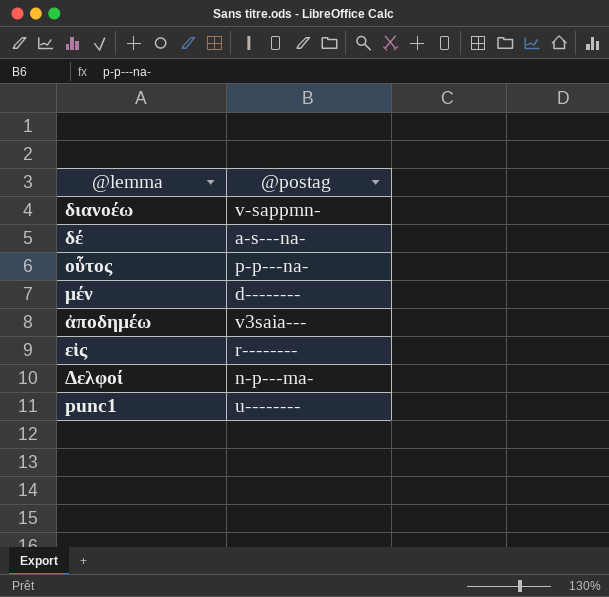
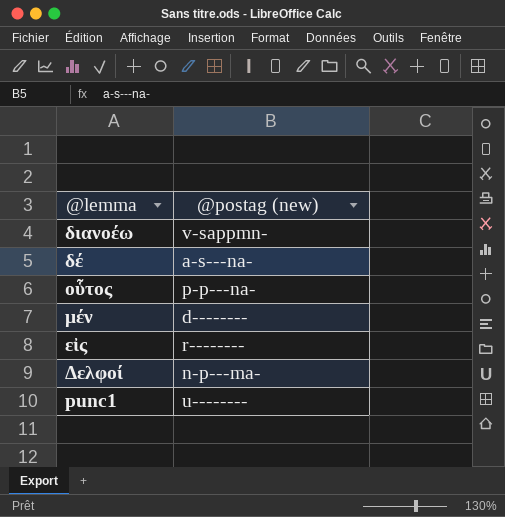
column name: @postag -> @postag (new)
row ἀποδημέω: v3saia--- -> none

